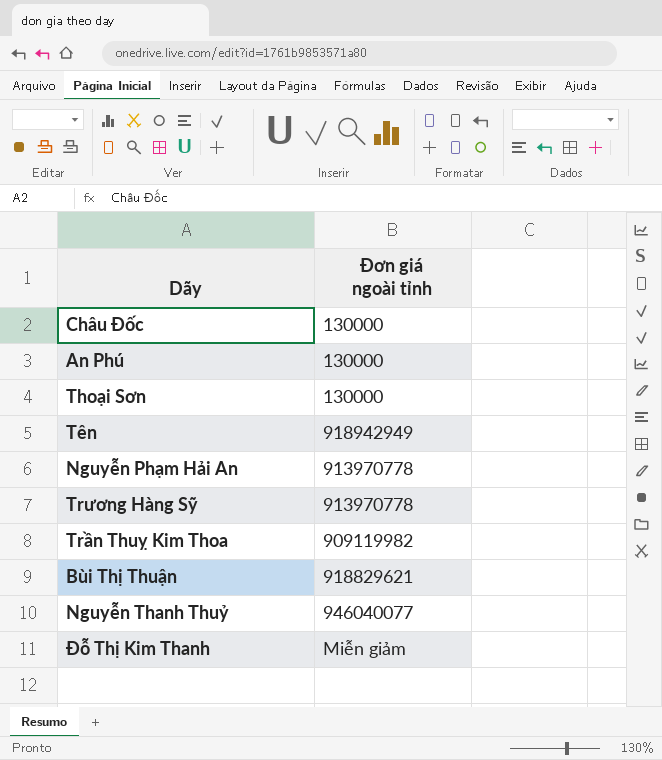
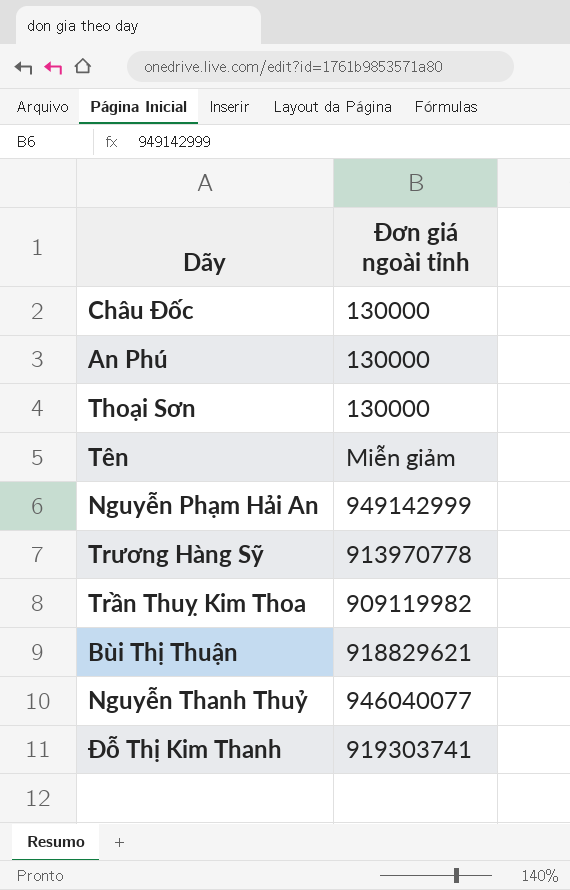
Tên | Đơn giá ngoài tỉnh: 918942949 -> Miễn giảm
Nguyễn Phạm Hải An | Đơn giá ngoài tỉnh: 913970778 -> 949142999
Đỗ Thị Kim Thanh | Đơn giá ngoài tỉnh: Miễn giảm -> 919303741

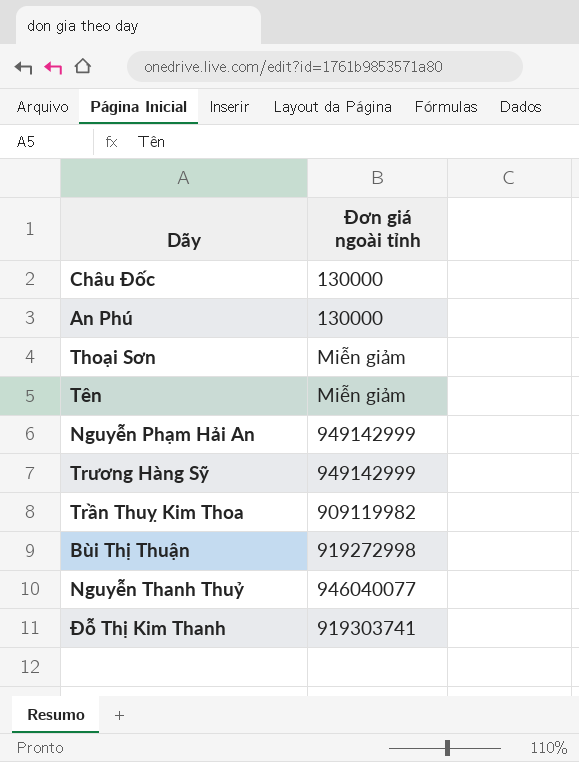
Thoại Sơn | Đơn giá ngoài tỉnh: 130000 -> Miễn giảm
Trương Hàng Sỹ | Đơn giá ngoài tỉnh: 913970778 -> 949142999
Bùi Thị Thuận | Đơn giá ngoài tỉnh: 918829621 -> 919272998

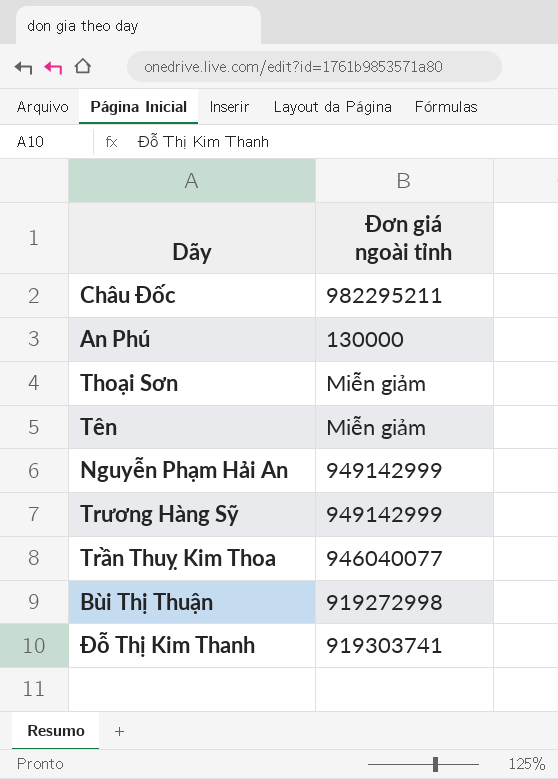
row Nguyễn Thanh Thuỷ: 946040077 -> none
Châu Đốc | Đơn giá ngoài tỉnh: 130000 -> 982295211
Trần Thuỵ Kim Thoa | Đơn giá ngoài tỉnh: 909119982 -> 946040077

